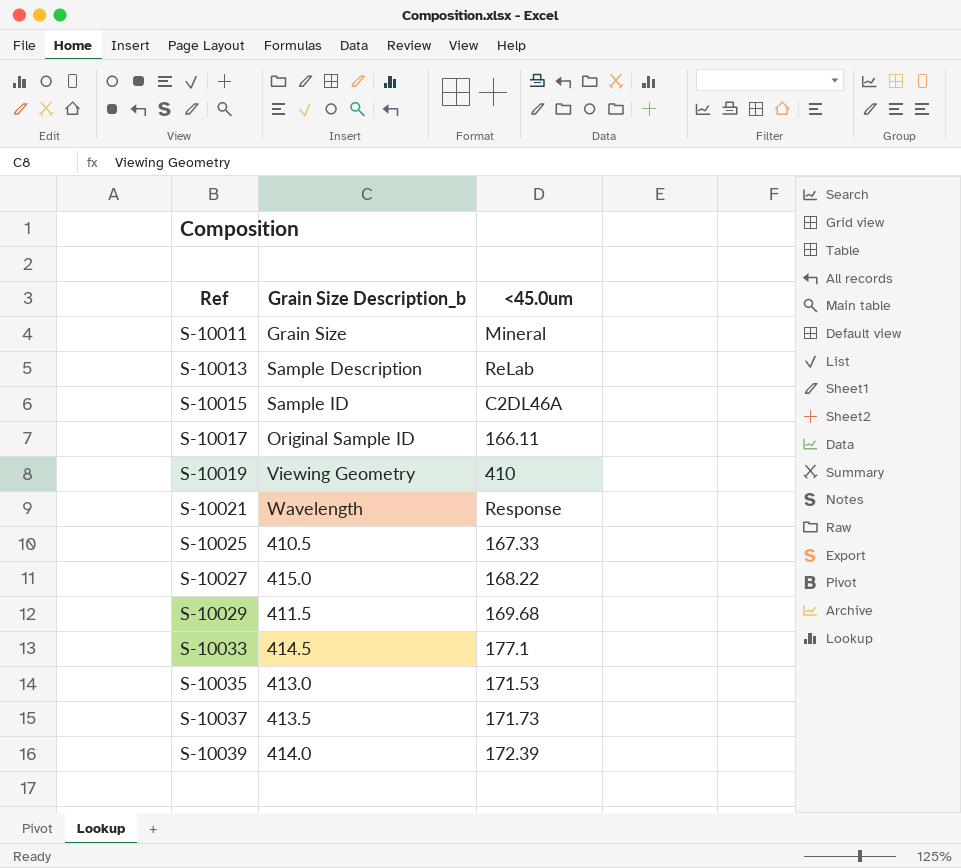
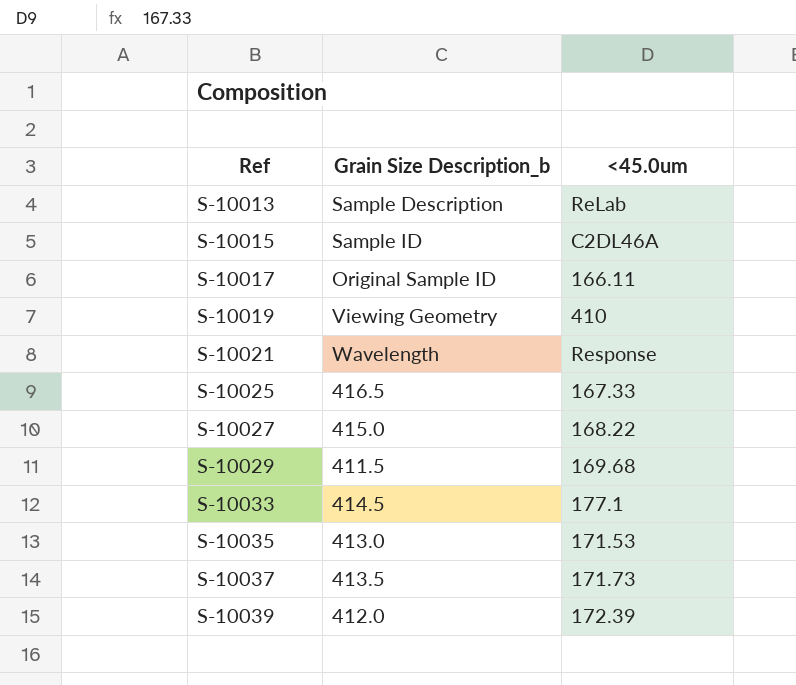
row S-10011: Grain Size | Mineral -> none
S-10025 | Grain Size Description_b: 410.5 -> 416.5
S-10039 | Grain Size Description_b: 414.0 -> 412.0

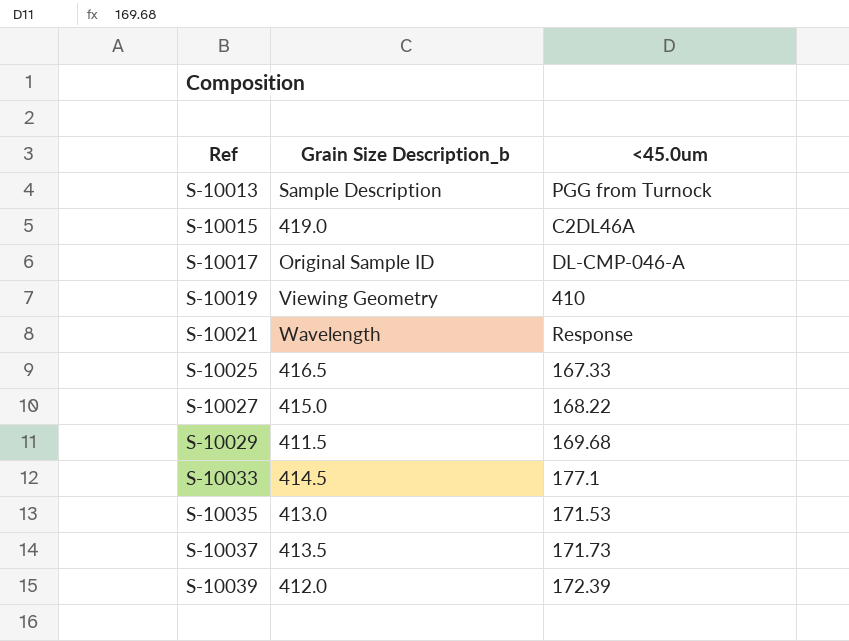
S-10013 | <45.0um: ReLab -> PGG from Turnock
S-10015 | Grain Size Description_b: Sample ID -> 419.0
S-10017 | <45.0um: 166.11 -> DL-CMP-046-A

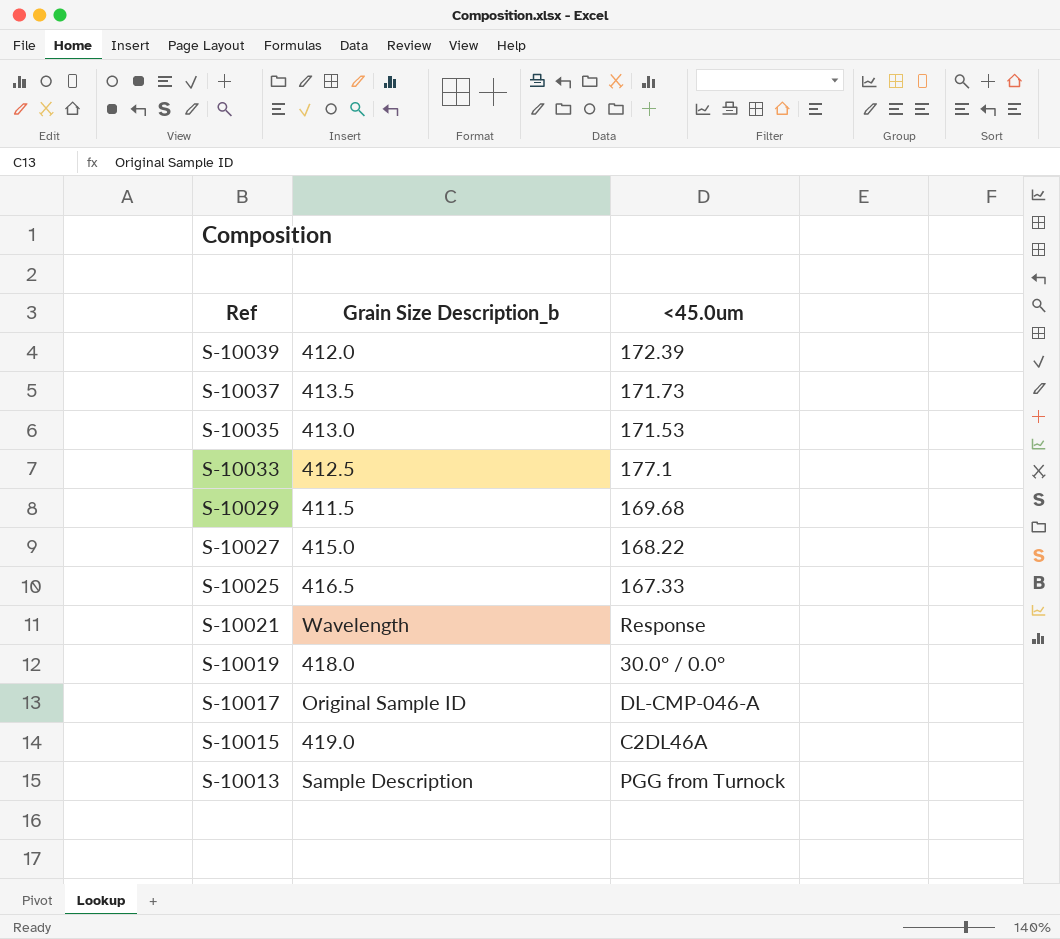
row order: Ref ascending -> Ref descending
S-10033 | Grain Size Description_b: 414.5 -> 412.5
S-10019 | Grain Size Description_b: Viewing Geometry -> 418.0
S-10019 | <45.0um: 410 -> 30.0° / 0.0°

